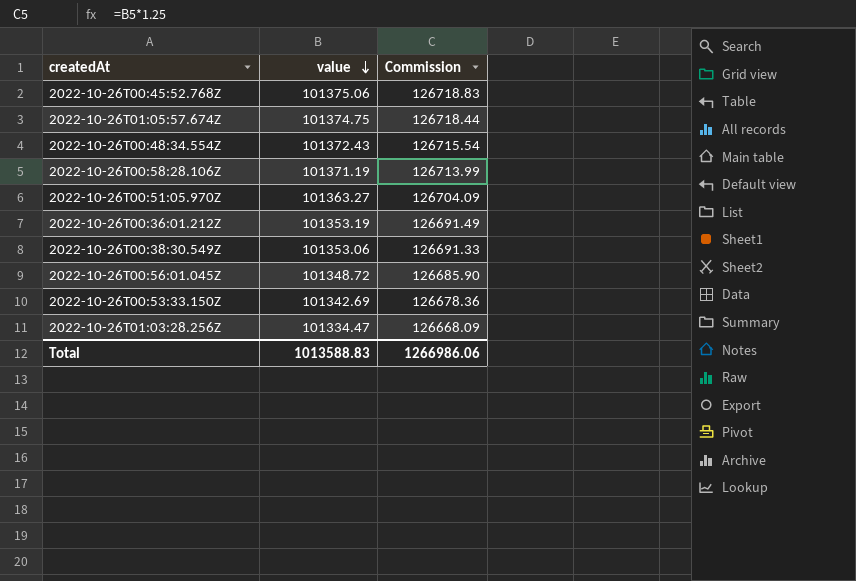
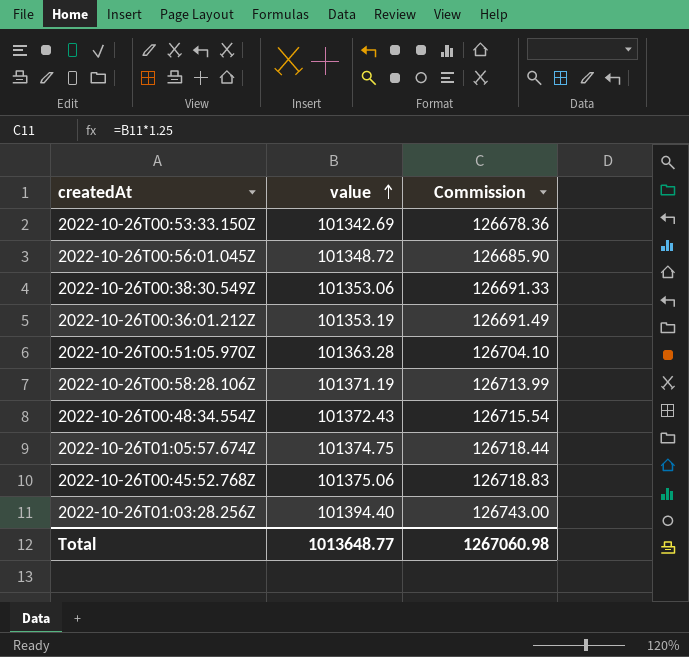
row order: value descending -> value ascending
2022-10-26T00:51:05.970Z | value: 101363.27 -> 101363.28
2022-10-26T00:51:05.970Z | Commission: 126704.09 -> 126704.10
2022-10-26T01:03:28.256Z | value: 101334.47 -> 101394.40
2022-10-26T01:03:28.256Z | Commission: 126668.09 -> 126743.00
Total | value: 1013588.83 -> 1013648.77
Total | Commission: 1266986.06 -> 1267060.98

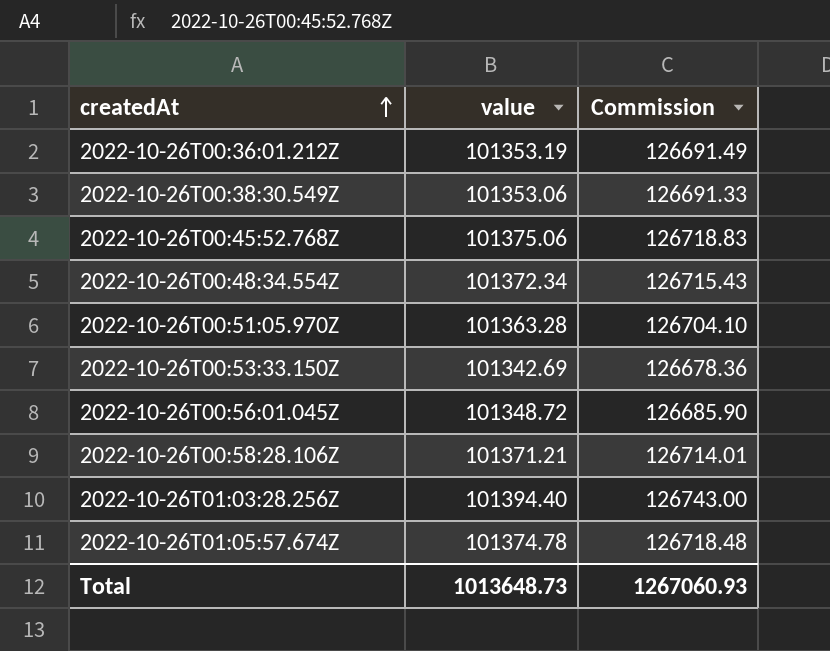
row order: value ascending -> createdAt ascending
2022-10-26T00:48:34.554Z | value: 101372.43 -> 101372.34
2022-10-26T00:48:34.554Z | Commission: 126715.54 -> 126715.43
2022-10-26T00:58:28.106Z | value: 101371.19 -> 101371.21
2022-10-26T00:58:28.106Z | Commission: 126713.99 -> 126714.01
2022-10-26T01:05:57.674Z | value: 101374.75 -> 101374.78
2022-10-26T01:05:57.674Z | Commission: 126718.44 -> 126718.48
Total | value: 1013648.77 -> 1013648.73
Total | Commission: 1267060.98 -> 1267060.93

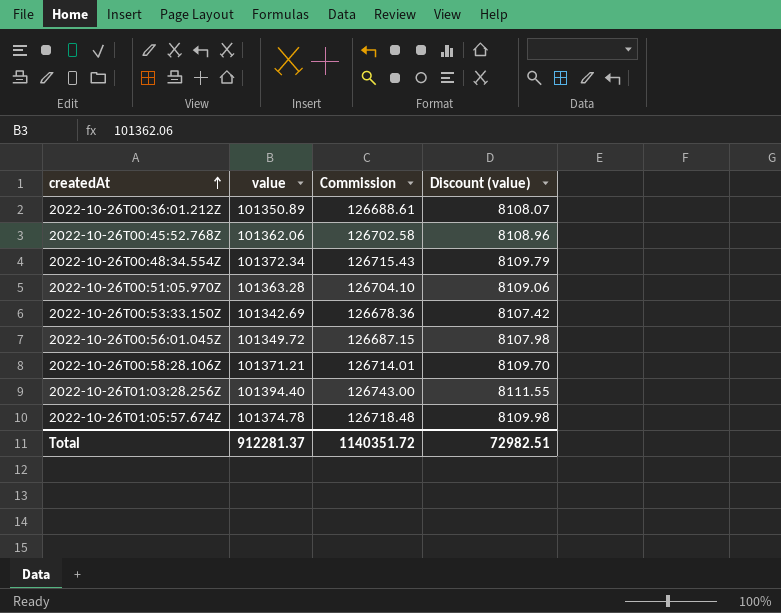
column Discount (value) | formula: none -> [value] * 0.08
row 2022-10-26T00:38:30.549Z: 101353.06 | 126691.33 -> none
2022-10-26T00:36:01.212Z | value: 101353.19 -> 101350.89
2022-10-26T00:36:01.212Z | Commission: 126691.49 -> 126688.61
2022-10-26T00:45:52.768Z | value: 101375.06 -> 101362.06
2022-10-26T00:45:52.768Z | Commission: 126718.83 -> 126702.58
2022-10-26T00:56:01.045Z | value: 101348.72 -> 101349.72
2022-10-26T00:56:01.045Z | Commission: 126685.90 -> 126687.15
Total | value: 1013648.73 -> 912281.37
Total | Commission: 1267060.93 -> 1140351.72

